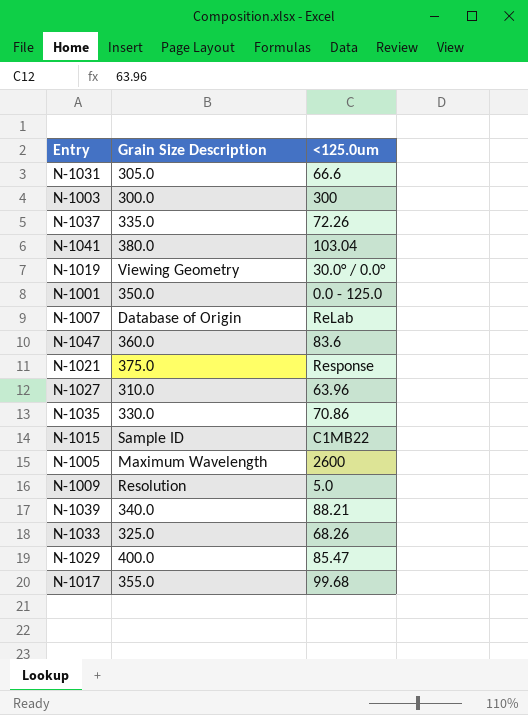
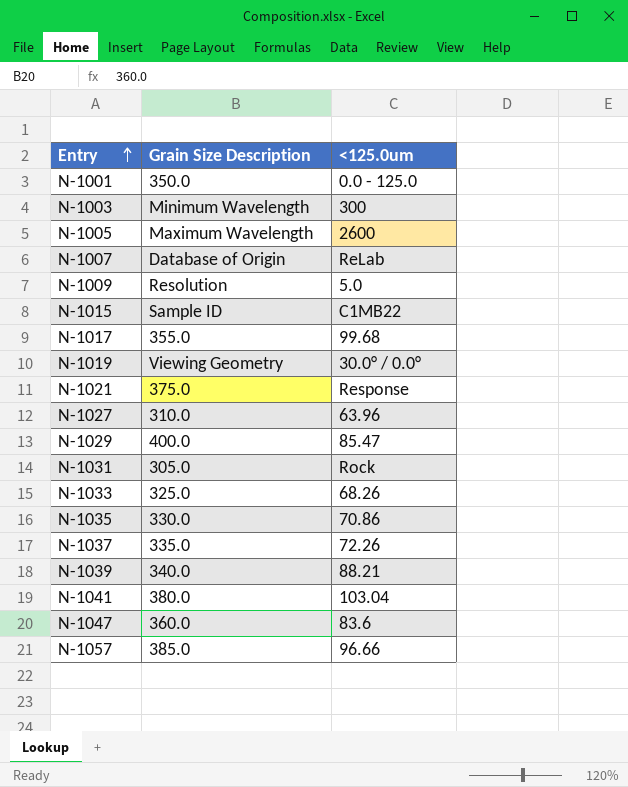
row order: none -> Entry ascending
N-1003 | Grain Size Description: 300.0 -> Minimum Wavelength
N-1031 | <125.0um: 66.6 -> Rock
row N-1057: none -> 385.0 | 96.66

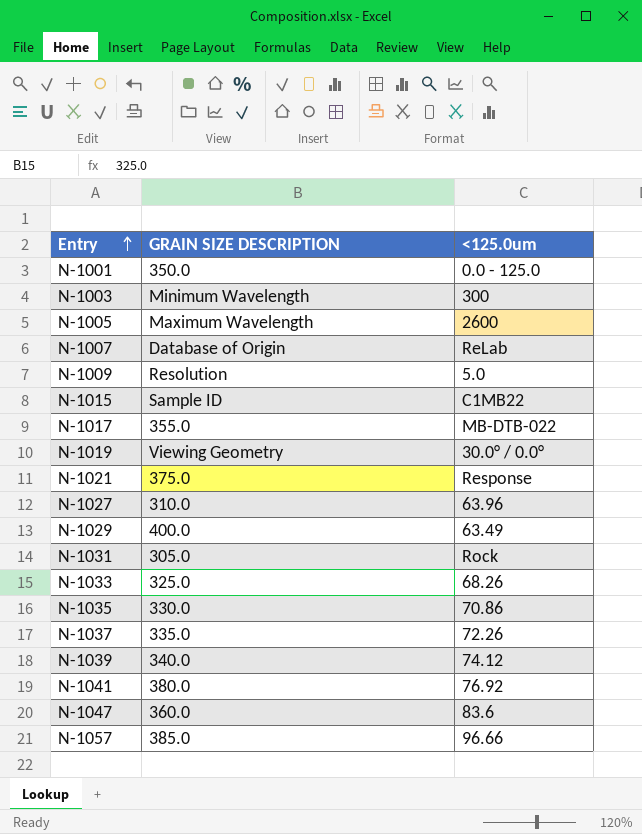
column name: Grain Size Description -> GRAIN SIZE DESCRIPTION
N-1017 | <125.0um: 99.68 -> MB-DTB-022
N-1029 | <125.0um: 85.47 -> 63.49
N-1039 | <125.0um: 88.21 -> 74.12
N-1041 | <125.0um: 103.04 -> 76.92

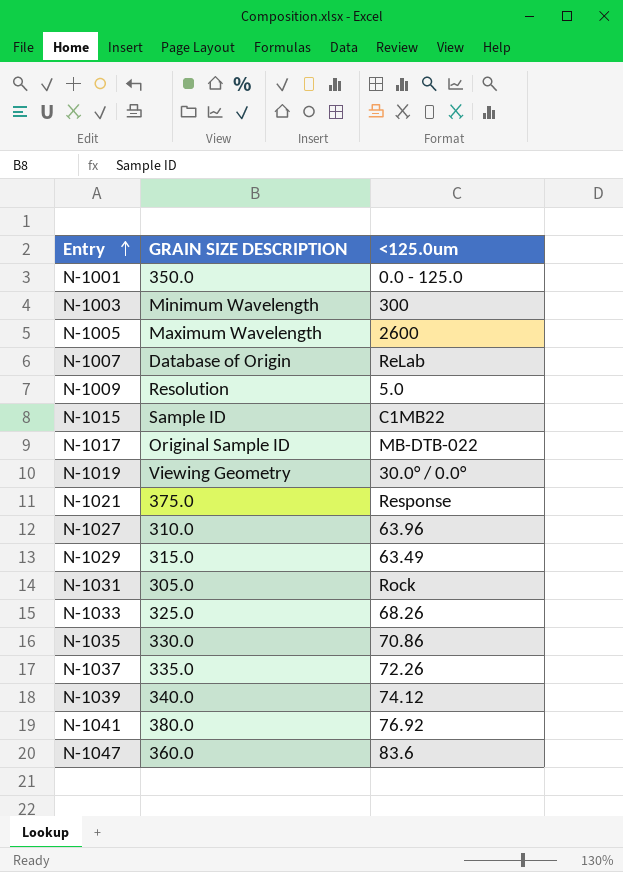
row N-1057: 385.0 | 96.66 -> none
N-1017 | GRAIN SIZE DESCRIPTION: 355.0 -> Original Sample ID
N-1029 | GRAIN SIZE DESCRIPTION: 400.0 -> 315.0

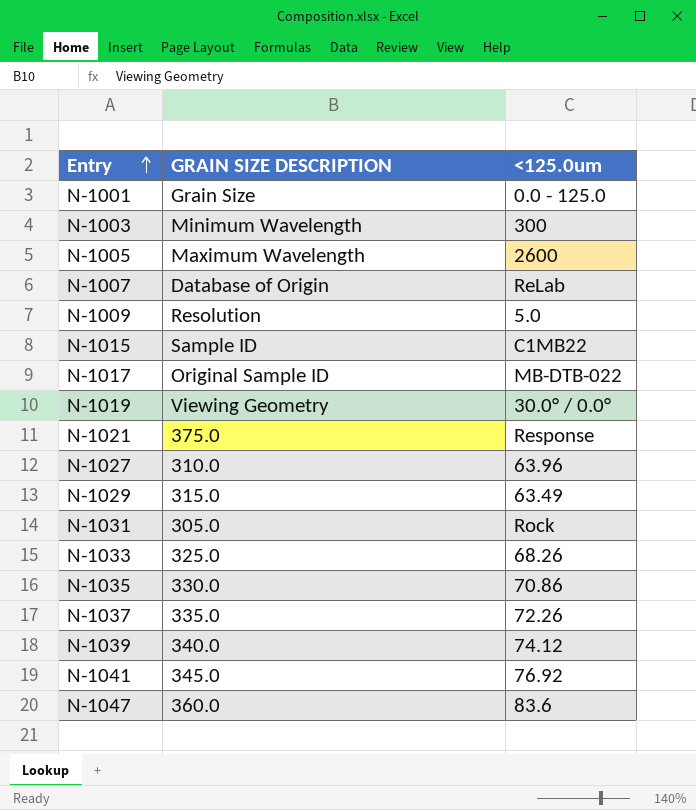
N-1001 | GRAIN SIZE DESCRIPTION: 350.0 -> Grain Size
N-1041 | GRAIN SIZE DESCRIPTION: 380.0 -> 345.0

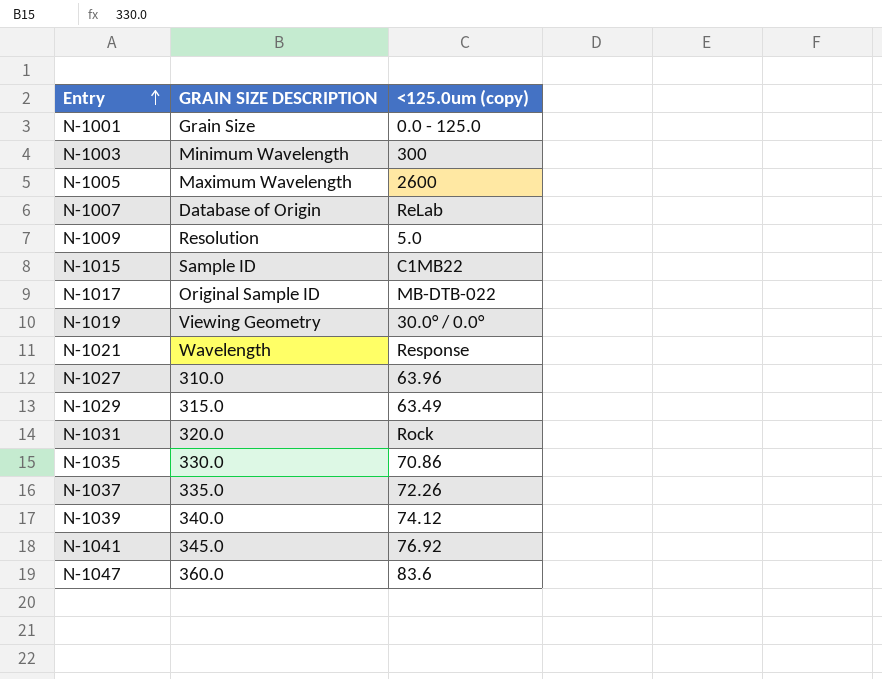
column name: <125.0um -> <125.0um (copy)
row N-1033: 325.0 | 68.26 -> none
N-1021 | GRAIN SIZE DESCRIPTION: 375.0 -> Wavelength
N-1031 | GRAIN SIZE DESCRIPTION: 305.0 -> 320.0

